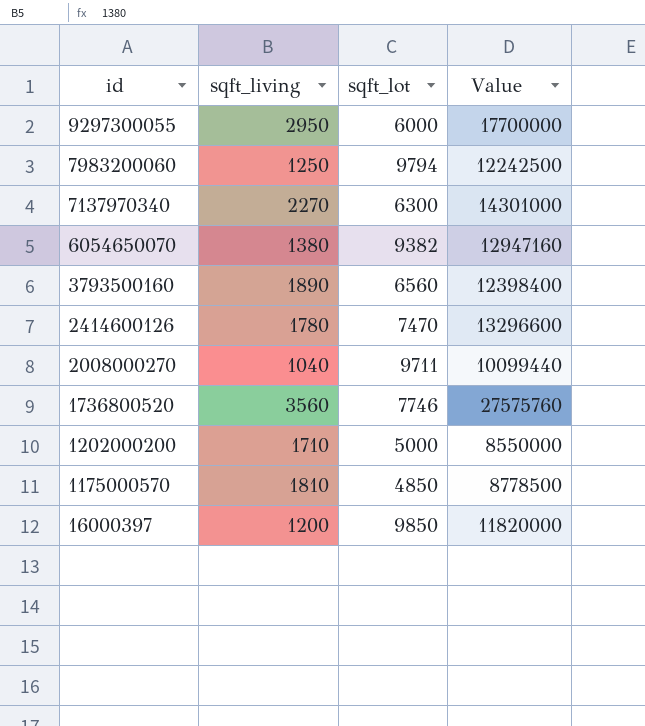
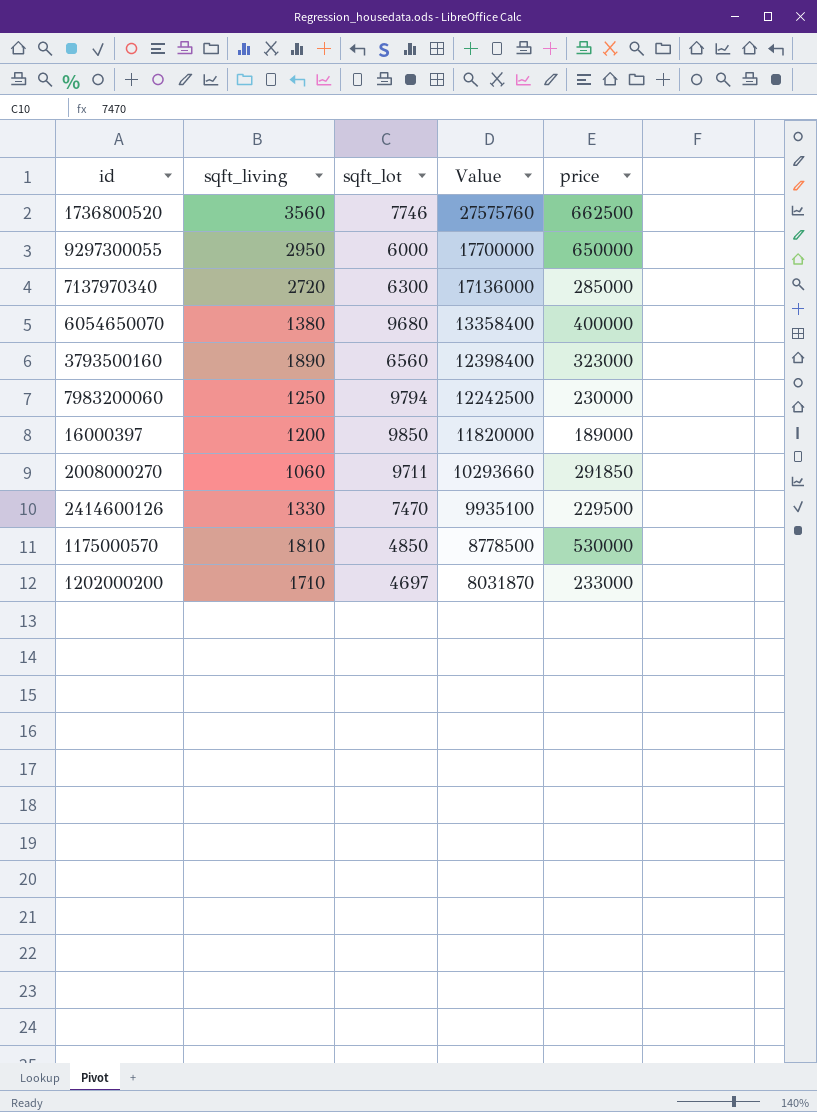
row order: id descending -> Value descending
column price | position: none -> 5
7137970340 | sqft_living: 2270 -> 2720
7137970340 | Value: 14301000 -> 17136000
6054650070 | sqft_lot: 9382 -> 9680
6054650070 | Value: 12947160 -> 13358400
2008000270 | sqft_living: 1040 -> 1060
2008000270 | Value: 10099440 -> 10293660
2414600126 | sqft_living: 1780 -> 1330
2414600126 | Value: 13296600 -> 9935100
1202000200 | sqft_lot: 5000 -> 4697
1202000200 | Value: 8550000 -> 8031870

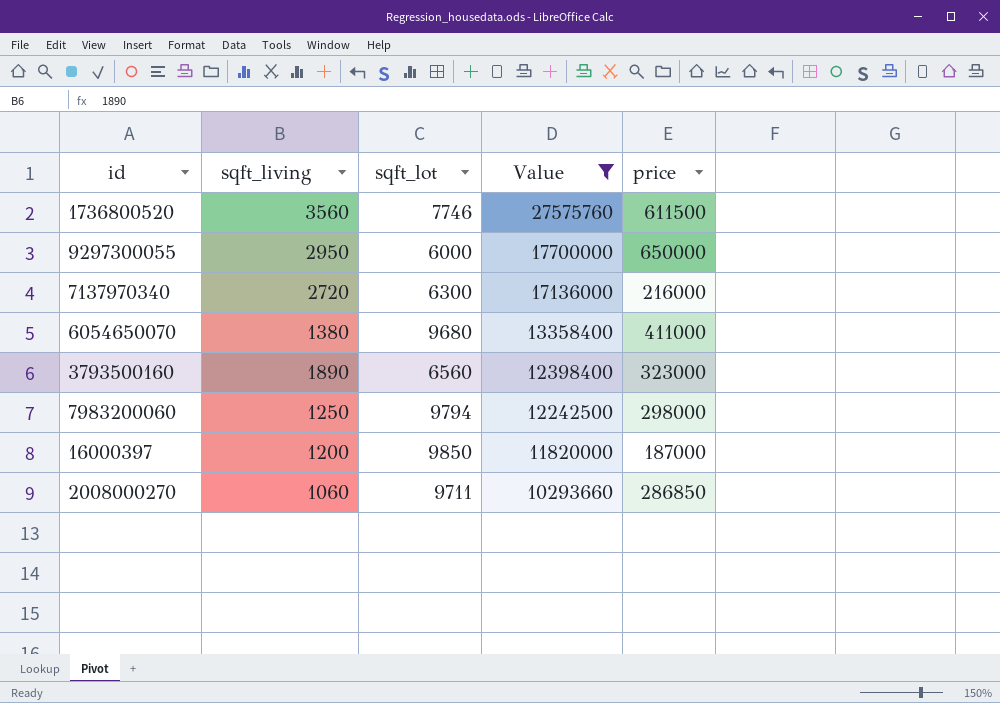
filter: none -> Value >= 10293660
1736800520 | price: 662500 -> 611500
7137970340 | price: 285000 -> 216000
6054650070 | price: 400000 -> 411000
7983200060 | price: 230000 -> 298000
16000397 | price: 189000 -> 187000
2008000270 | price: 291850 -> 286850

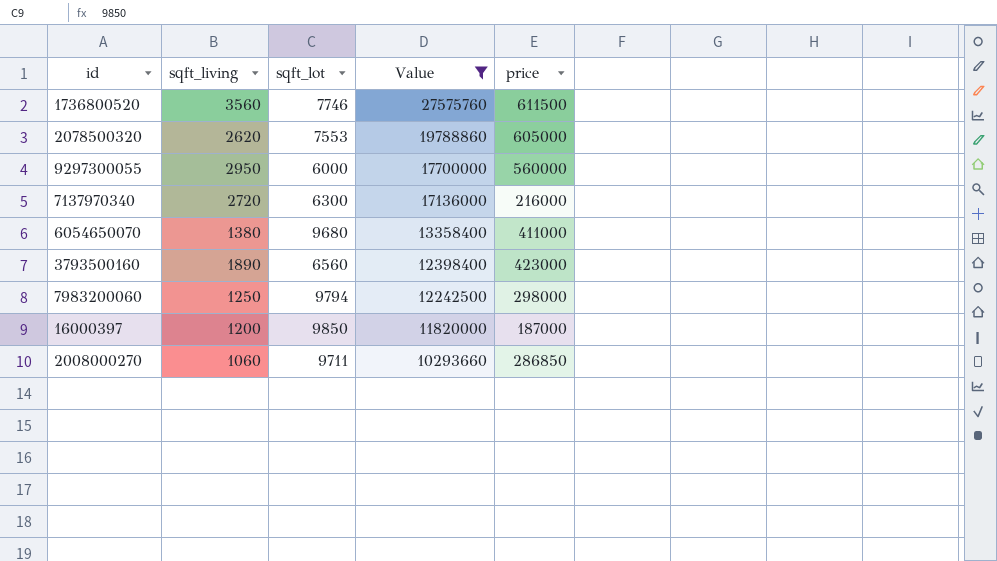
row 2078500320: none -> 2620 | 7553 | 19788860 | 605000
9297300055 | price: 650000 -> 560000
3793500160 | price: 323000 -> 423000

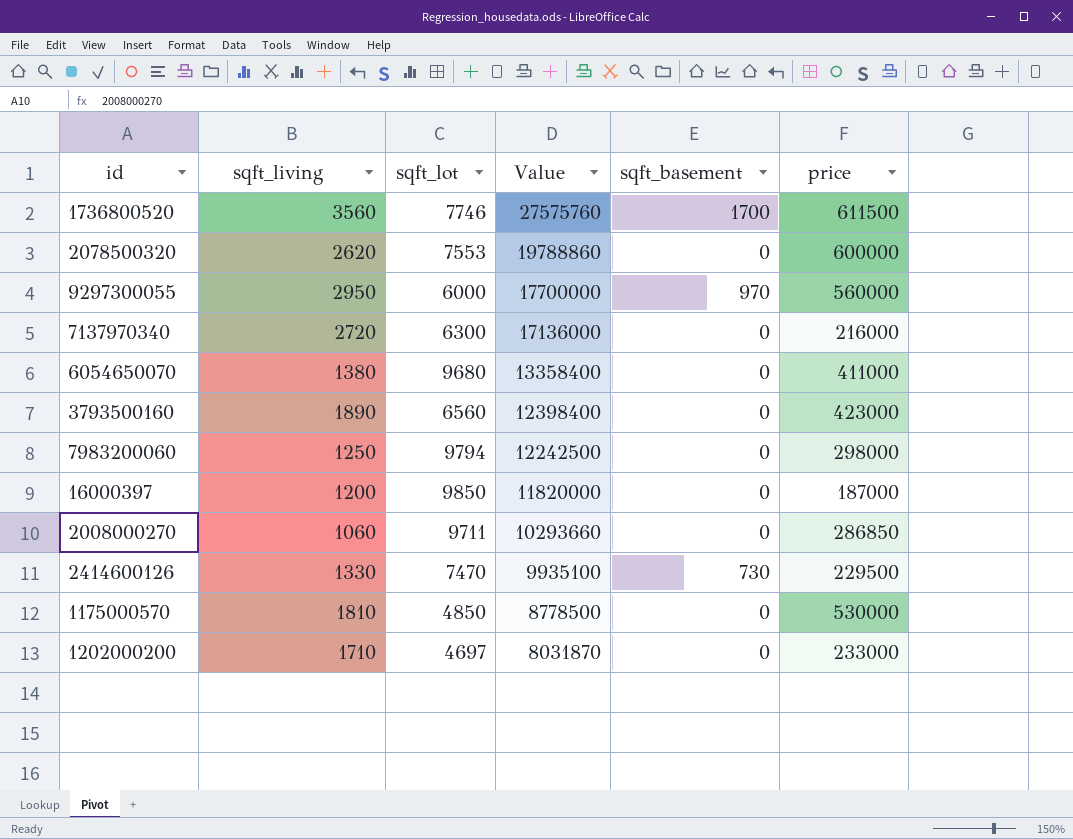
filter: Value >= 10293660 -> none
column sqft_basement | position: none -> 5
2078500320 | price: 605000 -> 600000

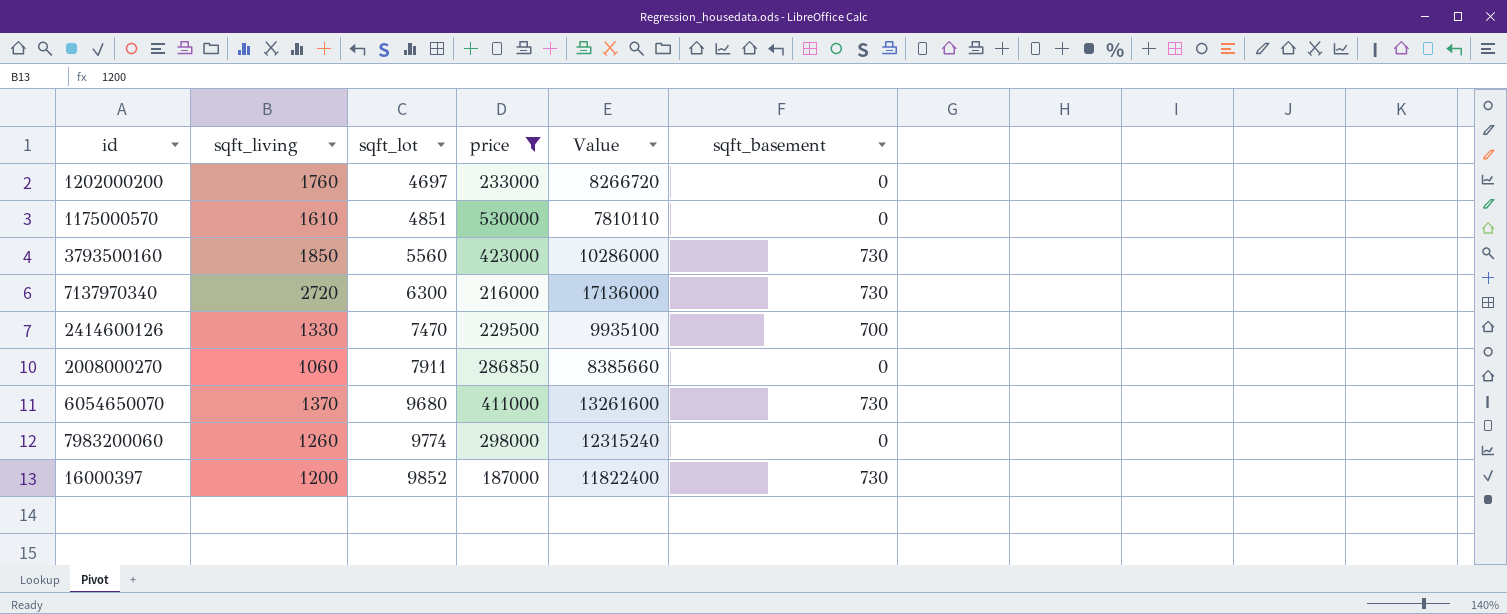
filter: none -> price <= 530000
row order: Value descending -> sqft_lot ascending
column price | position: 6 -> 4
1202000200 | sqft_living: 1710 -> 1760
1202000200 | Value: 8031870 -> 8266720
1175000570 | sqft_living: 1810 -> 1610
1175000570 | sqft_lot: 4850 -> 4851
1175000570 | Value: 8778500 -> 7810110
3793500160 | sqft_living: 1890 -> 1850
3793500160 | sqft_lot: 6560 -> 5560
3793500160 | Value: 12398400 -> 10286000
3793500160 | sqft_basement: 0 -> 730
7137970340 | sqft_basement: 0 -> 730
2414600126 | sqft_basement: 730 -> 700
2008000270 | sqft_lot: 9711 -> 7911
2008000270 | Value: 10293660 -> 8385660
6054650070 | sqft_living: 1380 -> 1370
6054650070 | Value: 13358400 -> 13261600
6054650070 | sqft_basement: 0 -> 730
7983200060 | sqft_living: 1250 -> 1260
7983200060 | sqft_lot: 9794 -> 9774
7983200060 | Value: 12242500 -> 12315240
16000397 | sqft_lot: 9850 -> 9852
16000397 | Value: 11820000 -> 11822400
16000397 | sqft_basement: 0 -> 730

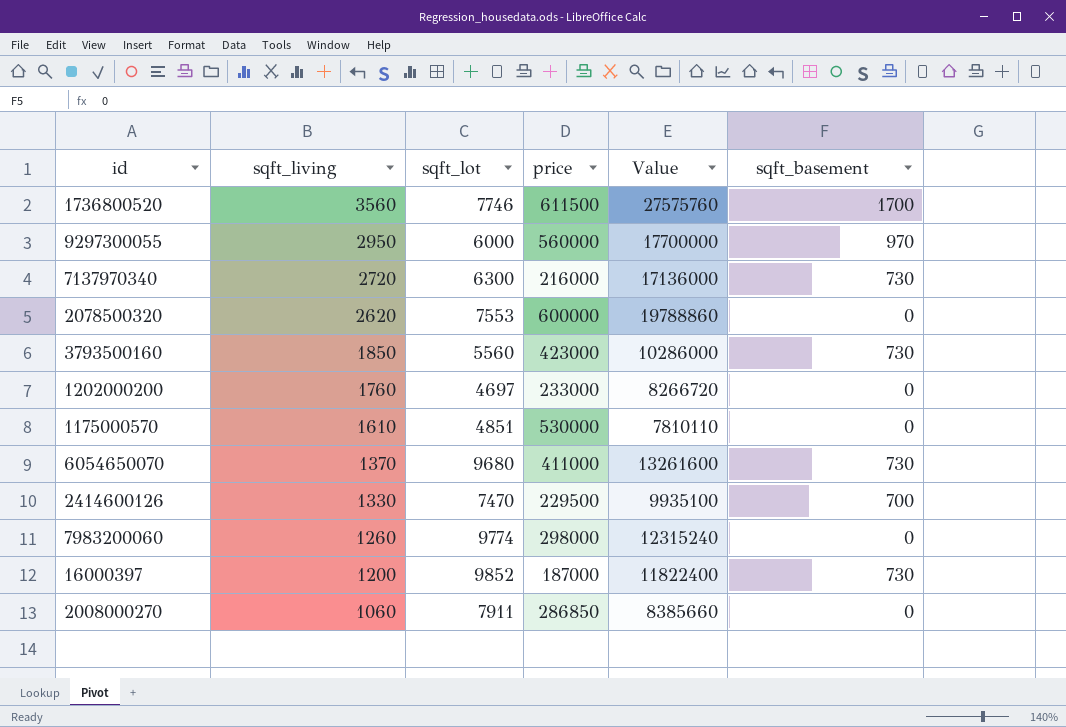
filter: price <= 530000 -> none
row order: sqft_lot ascending -> sqft_living descending

